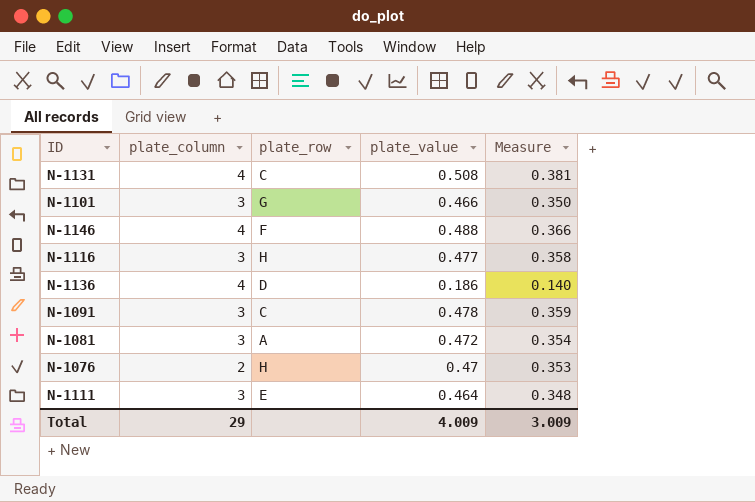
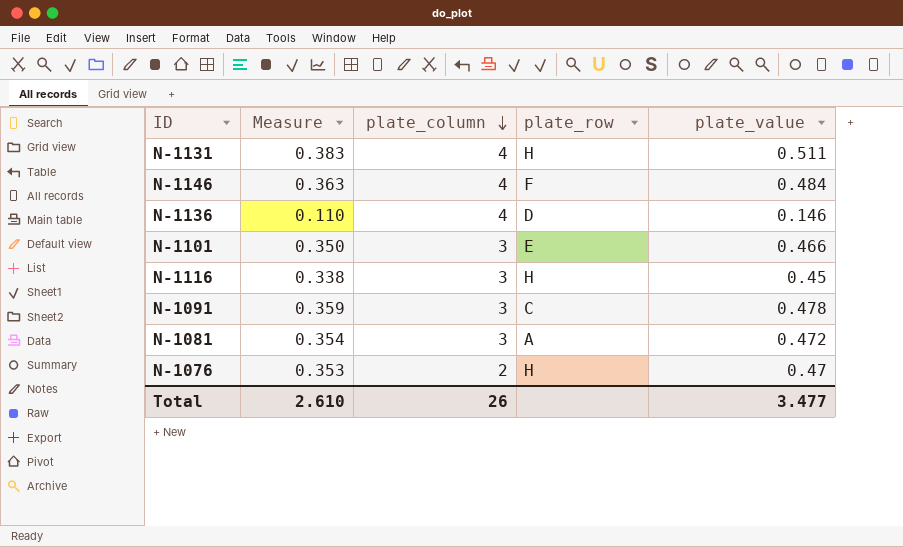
row order: none -> plate_column descending
column Measure | position: 5 -> 2
row N-1111: 3 | E | 0.464 | 0.348 -> none
N-1131 | Measure: 0.381 -> 0.383
N-1131 | plate_row: C -> H
N-1131 | plate_value: 0.508 -> 0.511
N-1146 | Measure: 0.366 -> 0.363
N-1146 | plate_value: 0.488 -> 0.484
N-1136 | Measure: 0.140 -> 0.110
N-1136 | plate_value: 0.186 -> 0.146
N-1101 | plate_row: G -> E
N-1116 | Measure: 0.358 -> 0.338
N-1116 | plate_value: 0.477 -> 0.45
Total | Measure: 3.009 -> 2.610
Total | plate_column: 29 -> 26
Total | plate_value: 4.009 -> 3.477

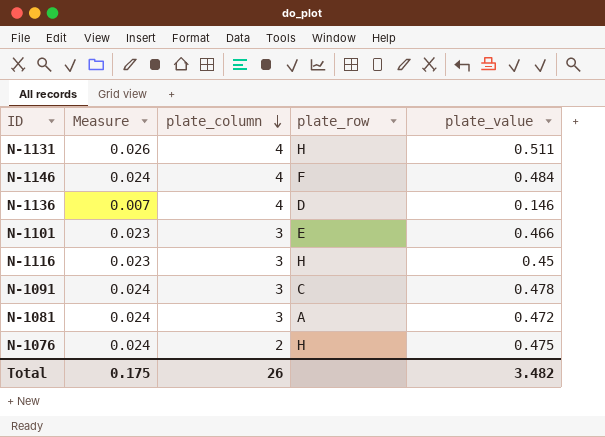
column Measure | formula: [plate_value] * 0.75 -> [plate_value] * 0.05
N-1076 | plate_value: 0.47 -> 0.475
Total | Measure: 2.610 -> 0.175
Total | plate_value: 3.477 -> 3.482

